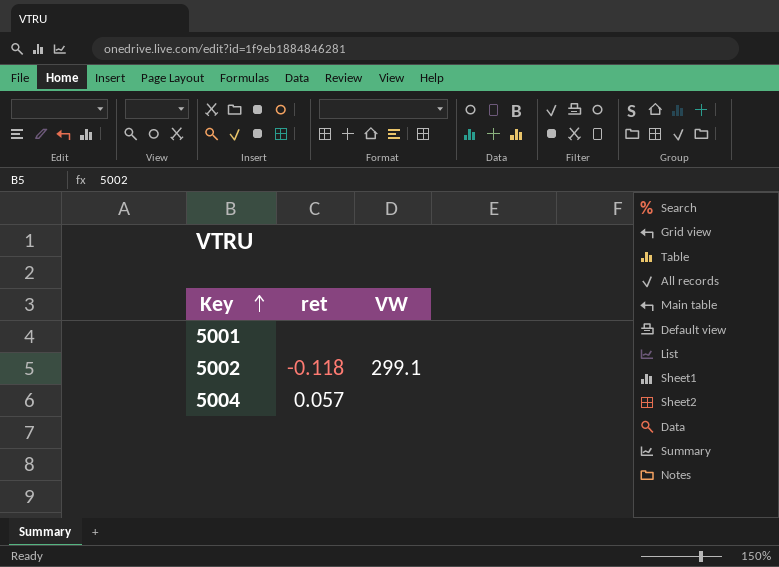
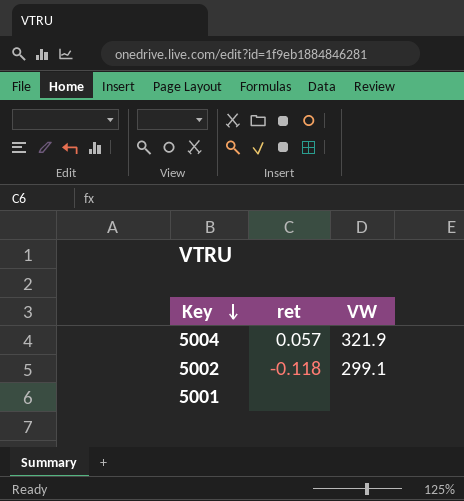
row order: Key ascending -> Key descending
5004 | VW: none -> 321.9

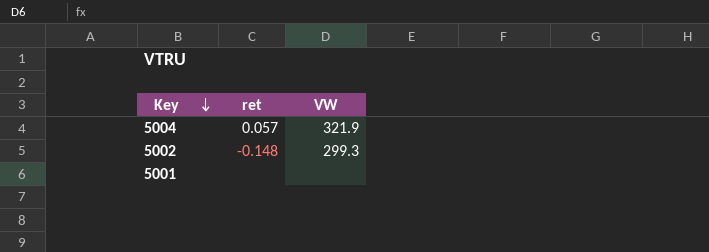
5002 | ret: -0.118 -> -0.148
5002 | VW: 299.1 -> 299.3

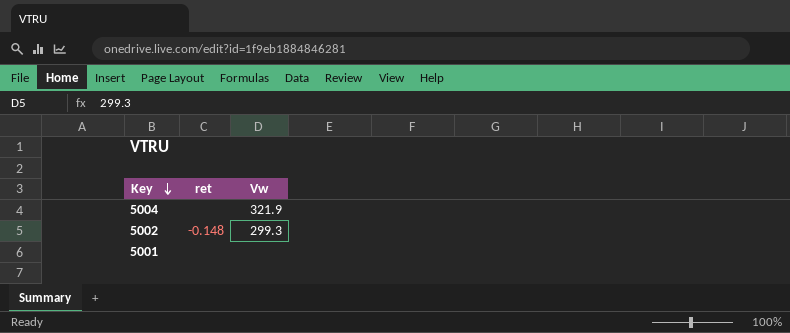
column name: VW -> Vw
5004 | ret: 0.057 -> none

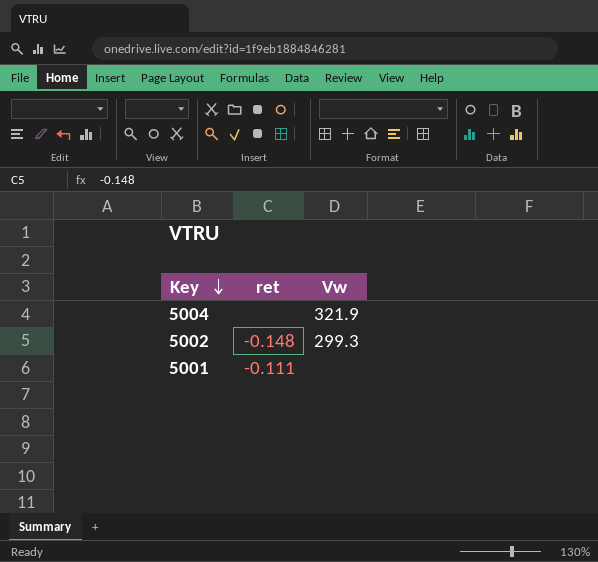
5001 | ret: none -> -0.111

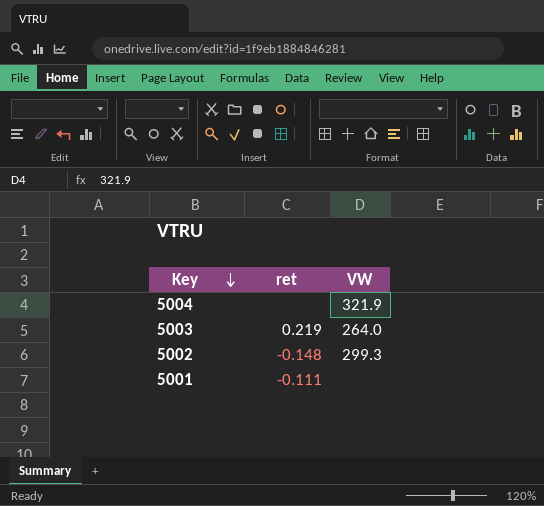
column name: Vw -> VW
row 5003: none -> 0.219 | 264.0

